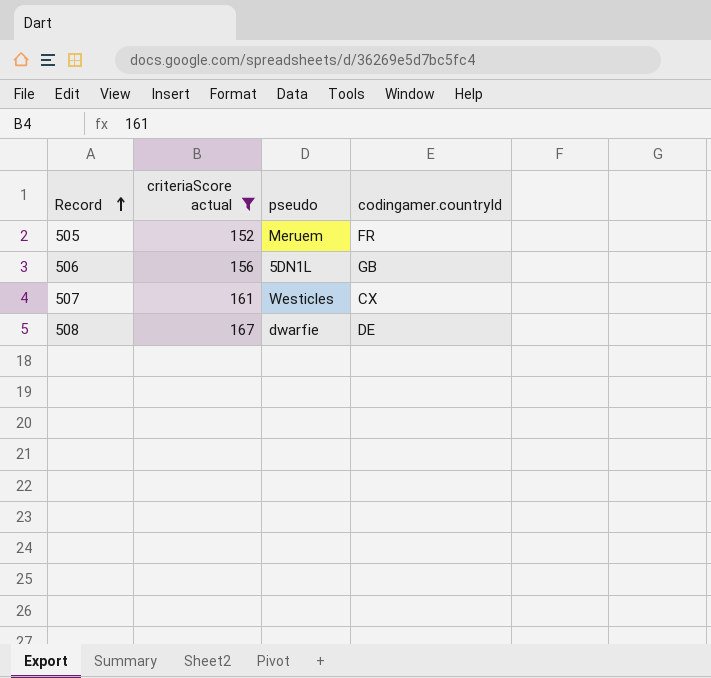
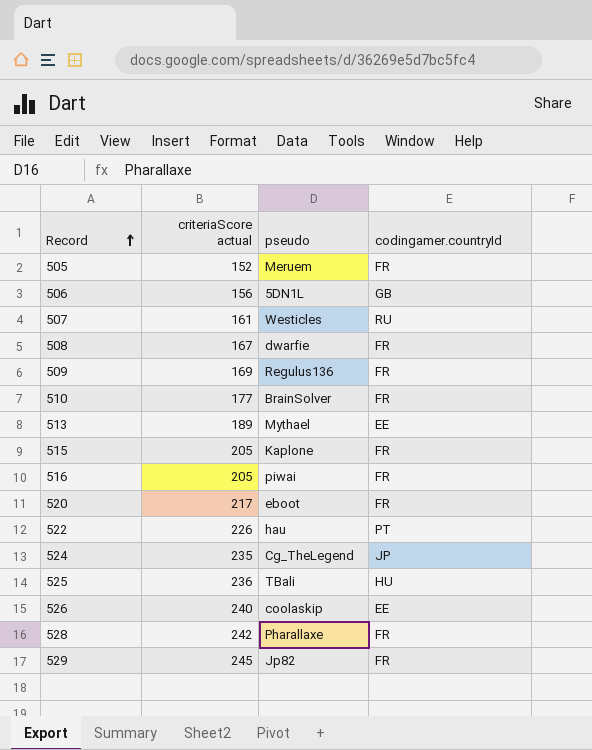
filter: criteriaScore actual <= 167 -> none
507 | codingamer.countryId: CX -> RU
508 | codingamer.countryId: DE -> FR

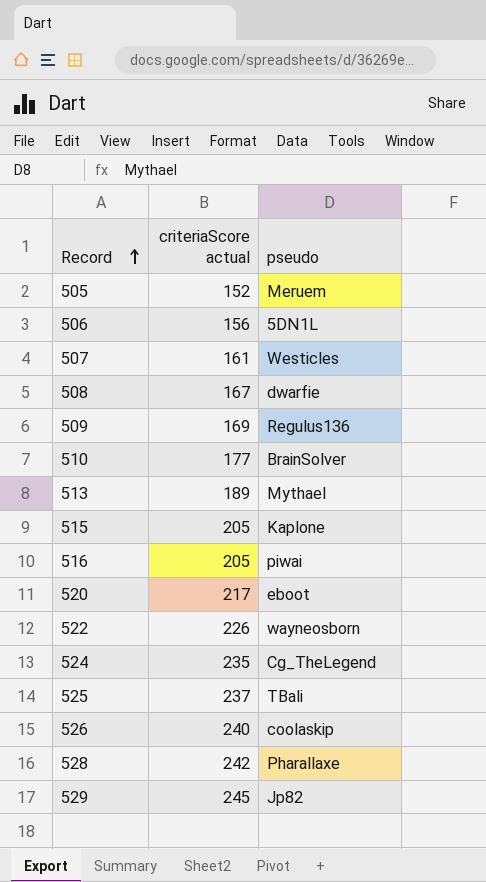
column codingamer.countryId | position: 4 -> none
522 | pseudo: hau -> wayneosborn
525 | criteriaScore actual: 236 -> 237

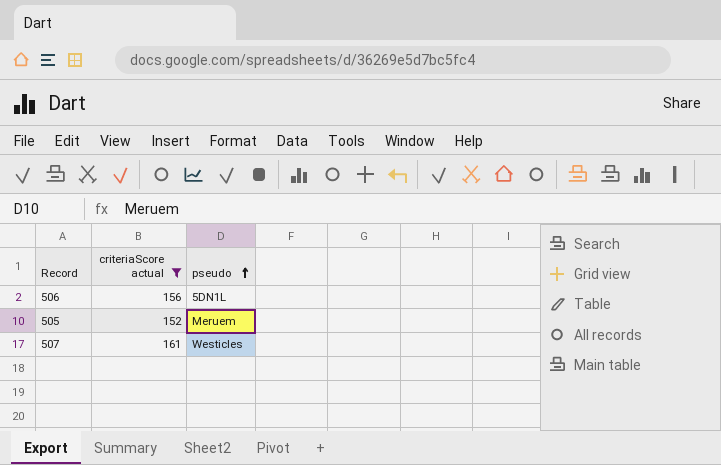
filter: none -> criteriaScore actual <= 161
row order: Record ascending -> pseudo ascending

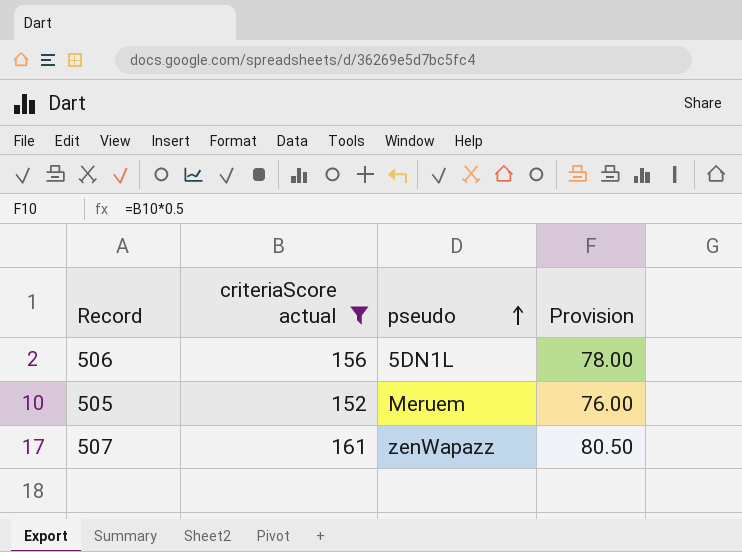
column Provision | formula: none -> [criteriaScore actual] * 0.5
507 | pseudo: Westicles -> zenWapazz

